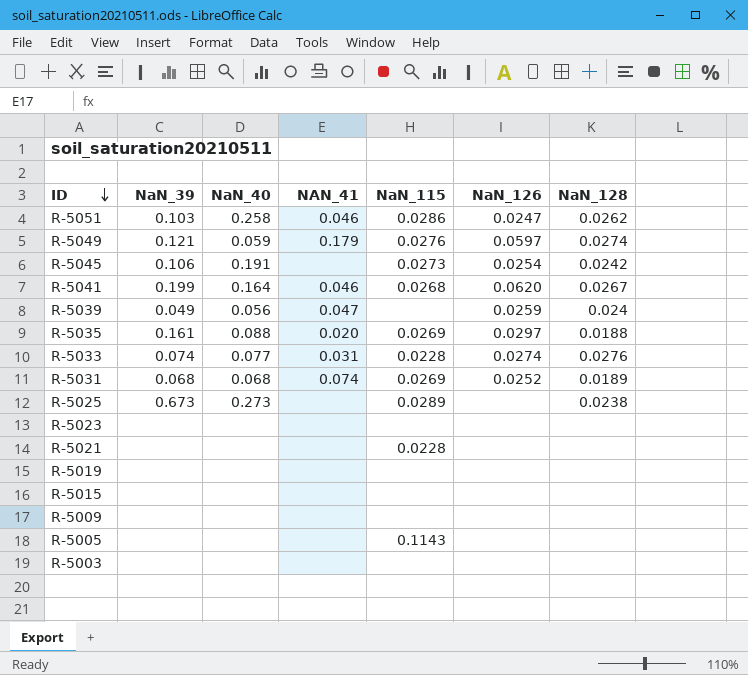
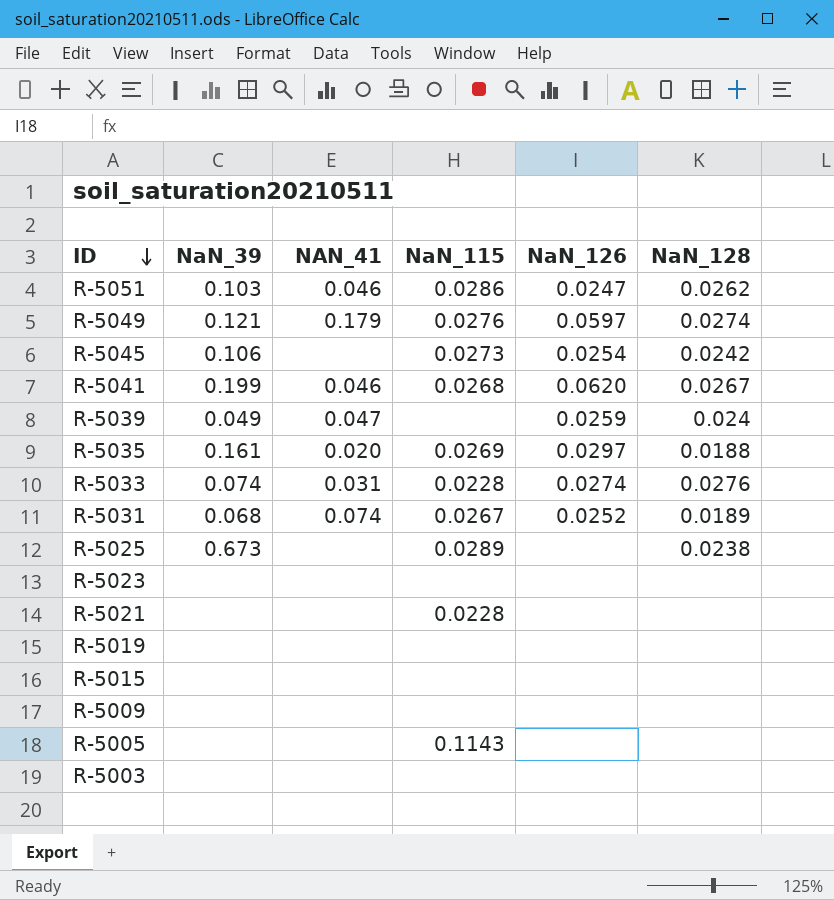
column NaN_40 | position: 3 -> none
R-5031 | NaN_115: 0.0269 -> 0.0267

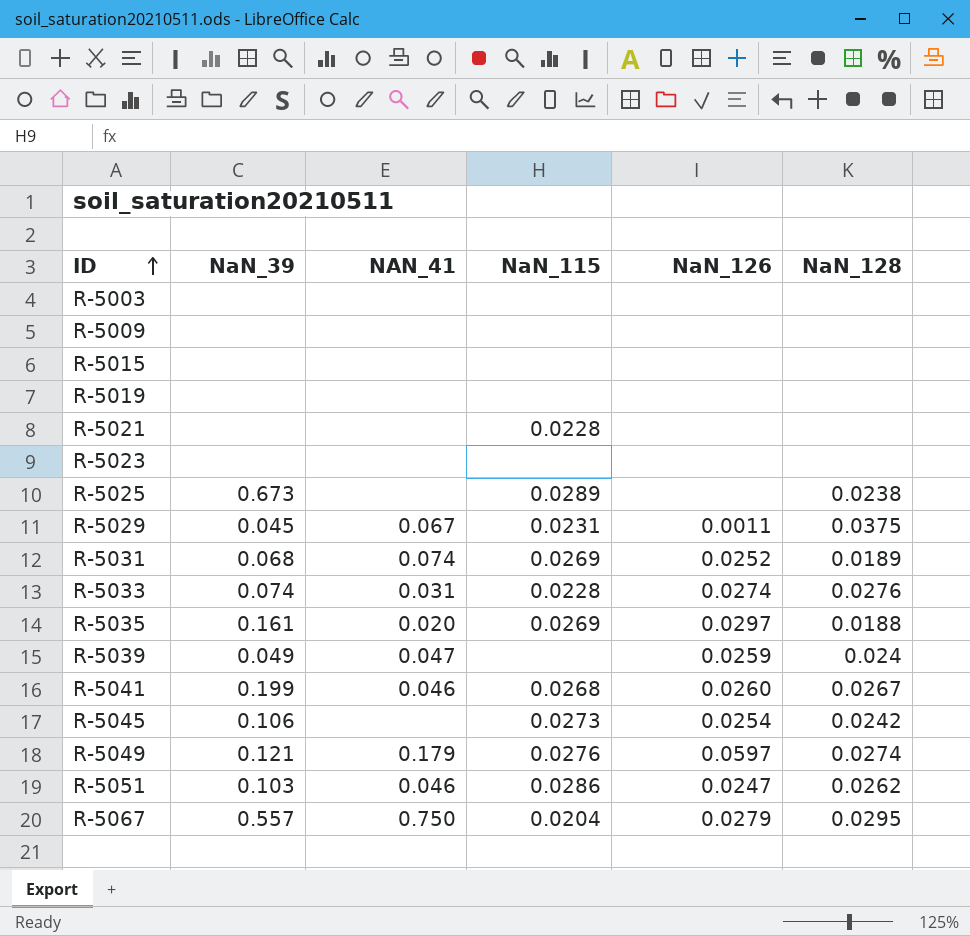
row order: ID descending -> ID ascending
row R-5005: none | none | 0.1143 | none | none -> none
row R-5029: none -> 0.045 | 0.067 | 0.0231 | 0.0011 | 0.0375
R-5031 | NaN_115: 0.0267 -> 0.0269
R-5041 | NaN_126: 0.0620 -> 0.0260
row R-5067: none -> 0.557 | 0.750 | 0.0204 | 0.0279 | 0.0295

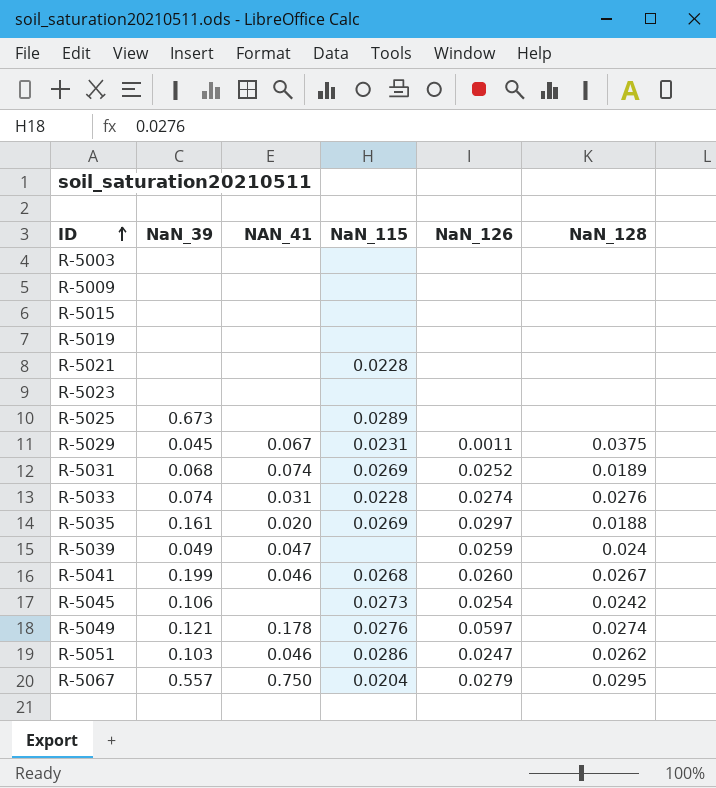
R-5025 | NaN_128: 0.0238 -> none
R-5049 | NAN_41: 0.179 -> 0.178

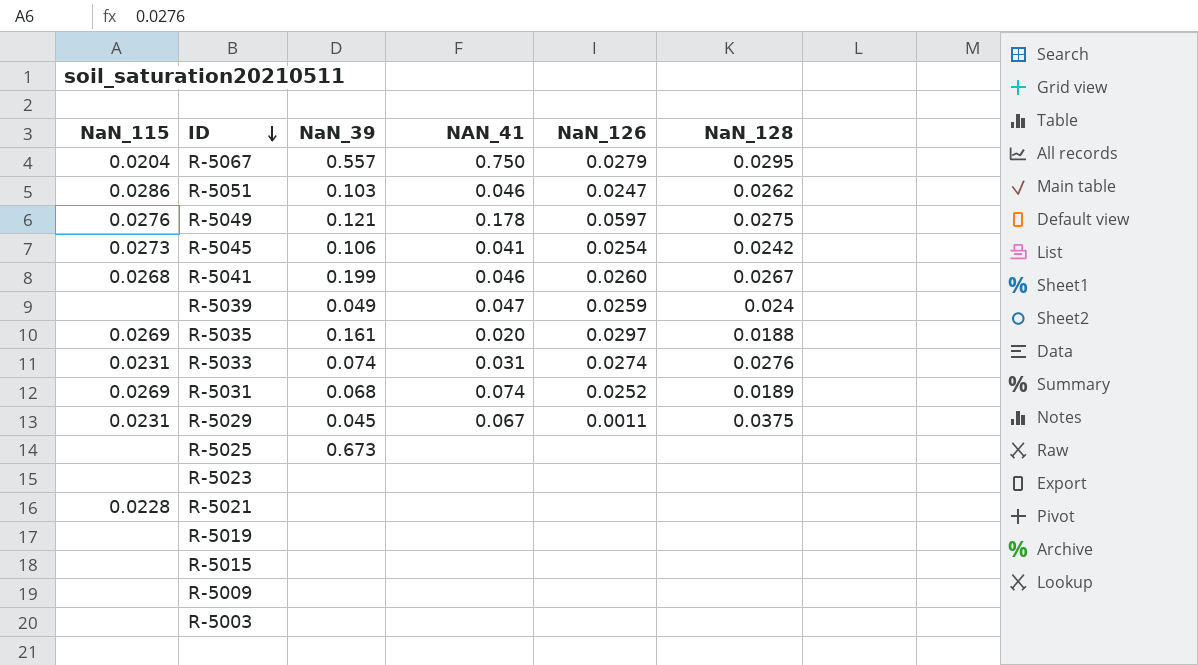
row order: ID ascending -> ID descending
column NaN_115 | position: 4 -> 1
R-5049 | NaN_128: 0.0274 -> 0.0275
R-5045 | NAN_41: none -> 0.041
R-5033 | NaN_115: 0.0228 -> 0.0231
R-5025 | NaN_115: 0.0289 -> none

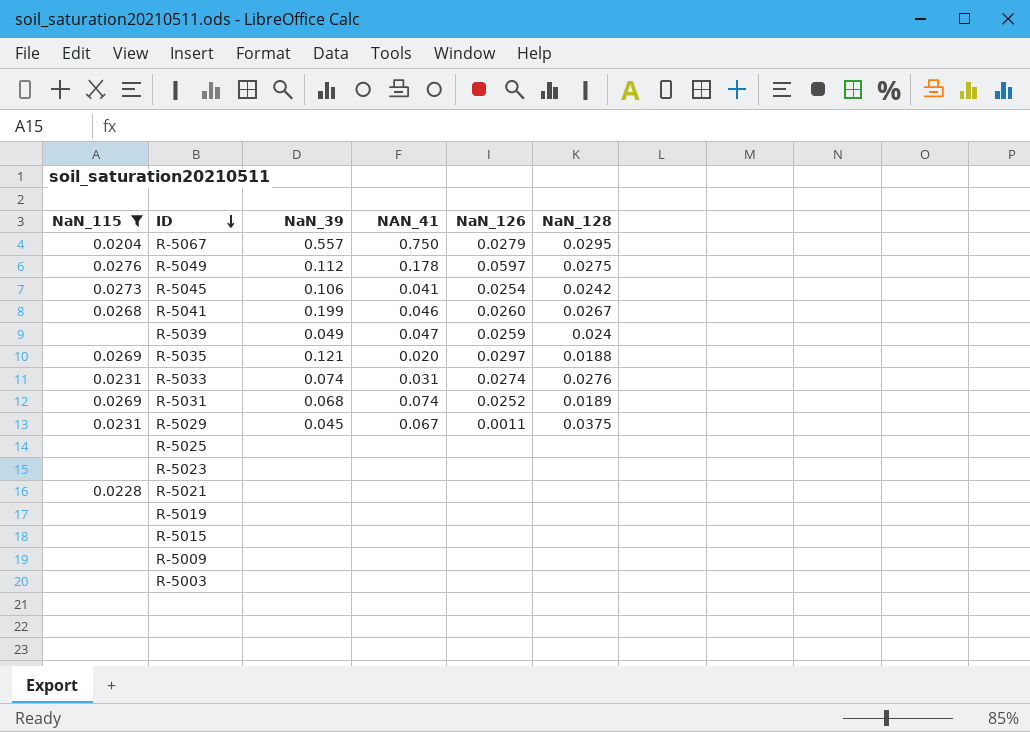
filter: none -> NaN_115 != 0.0286
R-5049 | NaN_39: 0.121 -> 0.112
R-5035 | NaN_39: 0.161 -> 0.121
R-5025 | NaN_39: 0.673 -> none

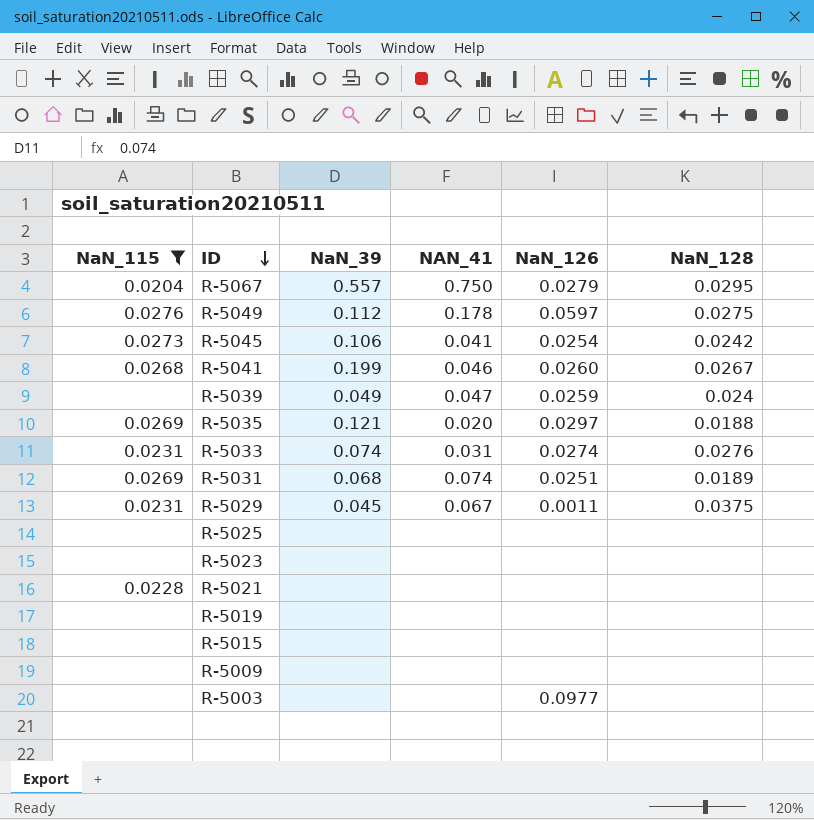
R-5031 | NaN_126: 0.0252 -> 0.0251
R-5003 | NaN_126: none -> 0.0977

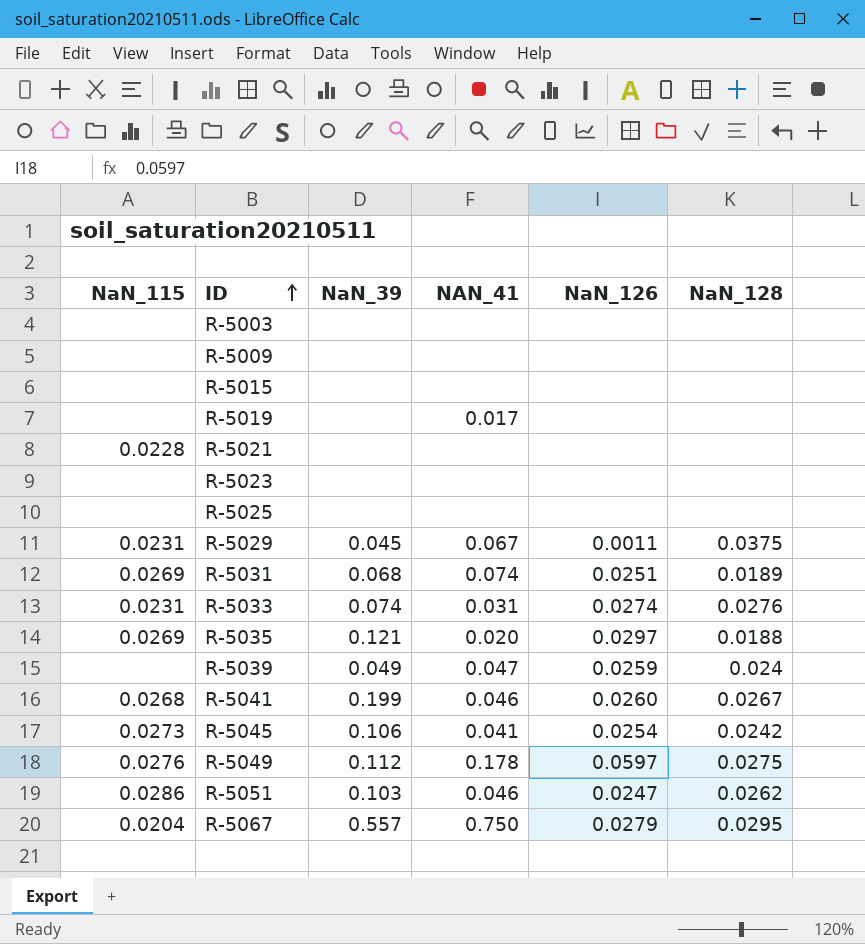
filter: NaN_115 != 0.0286 -> none
row order: ID descending -> ID ascending
R-5003 | NaN_126: 0.0977 -> none
R-5019 | NAN_41: none -> 0.017

